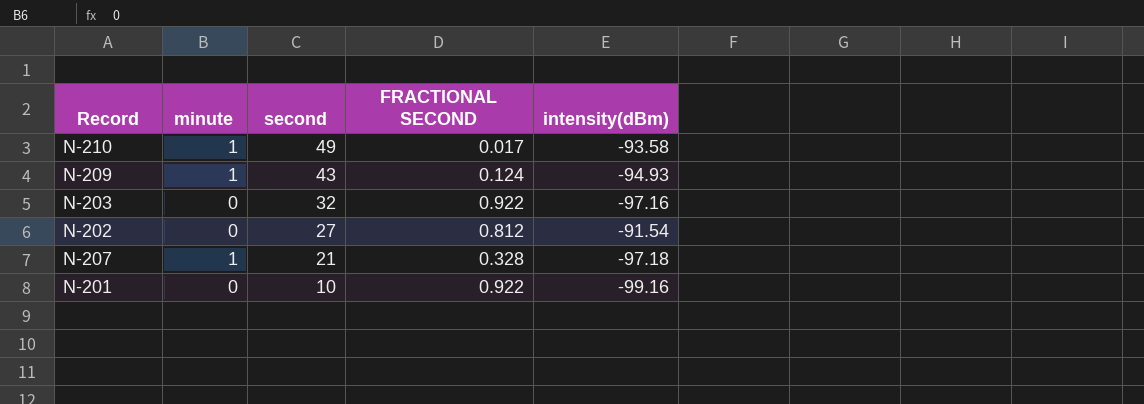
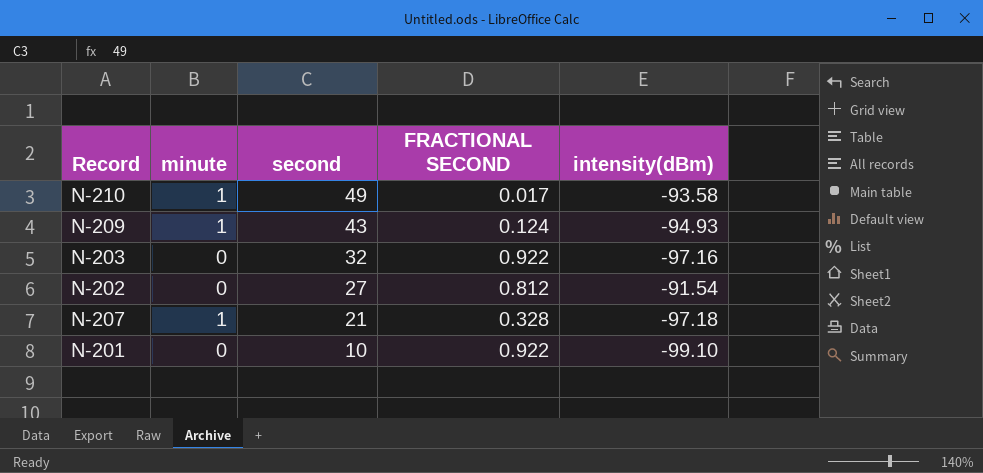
N-201 | intensity(dBm): -99.16 -> -99.10

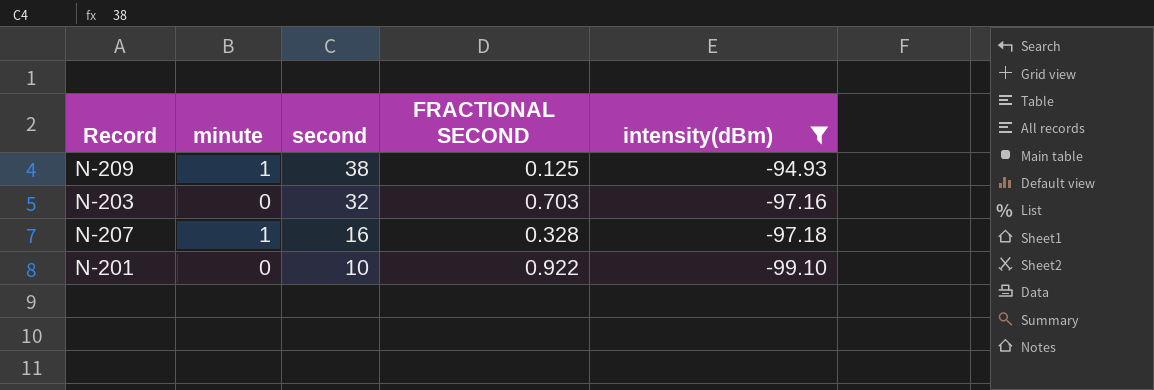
filter: none -> intensity(dBm) <= -94.93
N-209 | second: 43 -> 38
N-209 | FRACTIONAL SECOND: 0.124 -> 0.125
N-203 | FRACTIONAL SECOND: 0.922 -> 0.703
N-207 | second: 21 -> 16

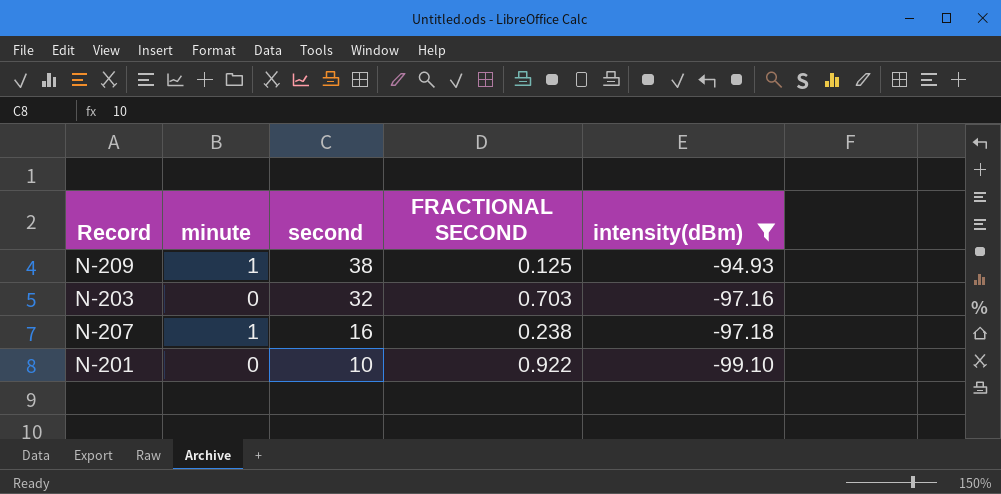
N-207 | FRACTIONAL SECOND: 0.328 -> 0.238

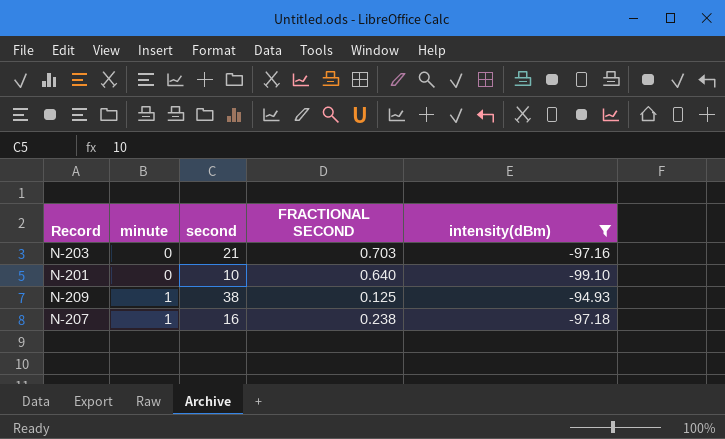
row order: second descending -> minute ascending
N-203 | second: 32 -> 21
N-201 | FRACTIONAL SECOND: 0.922 -> 0.640

